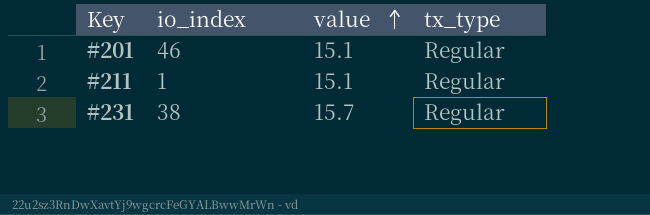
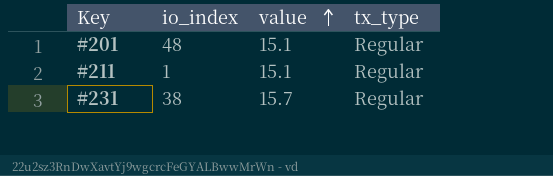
#201 | io_index: 46 -> 48

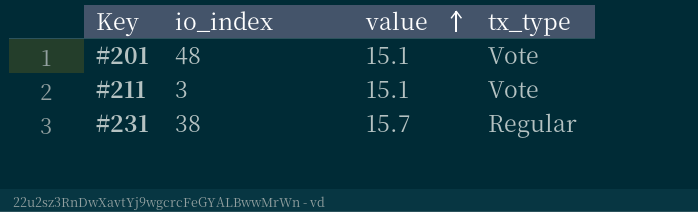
#201 | tx_type: Regular -> Vote
#211 | io_index: 1 -> 3
#211 | tx_type: Regular -> Vote

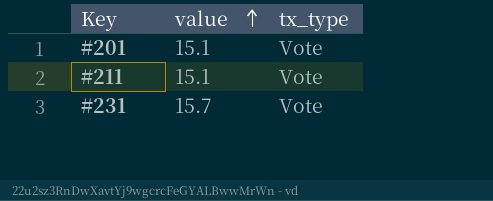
column io_index | position: 2 -> none
#231 | tx_type: Regular -> Vote

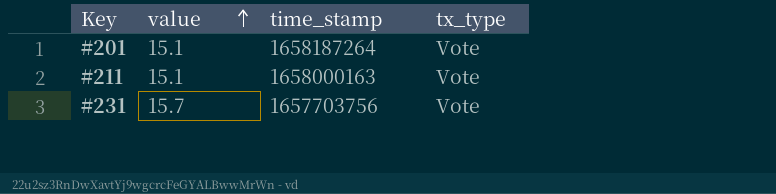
column time_stamp | position: none -> 3

